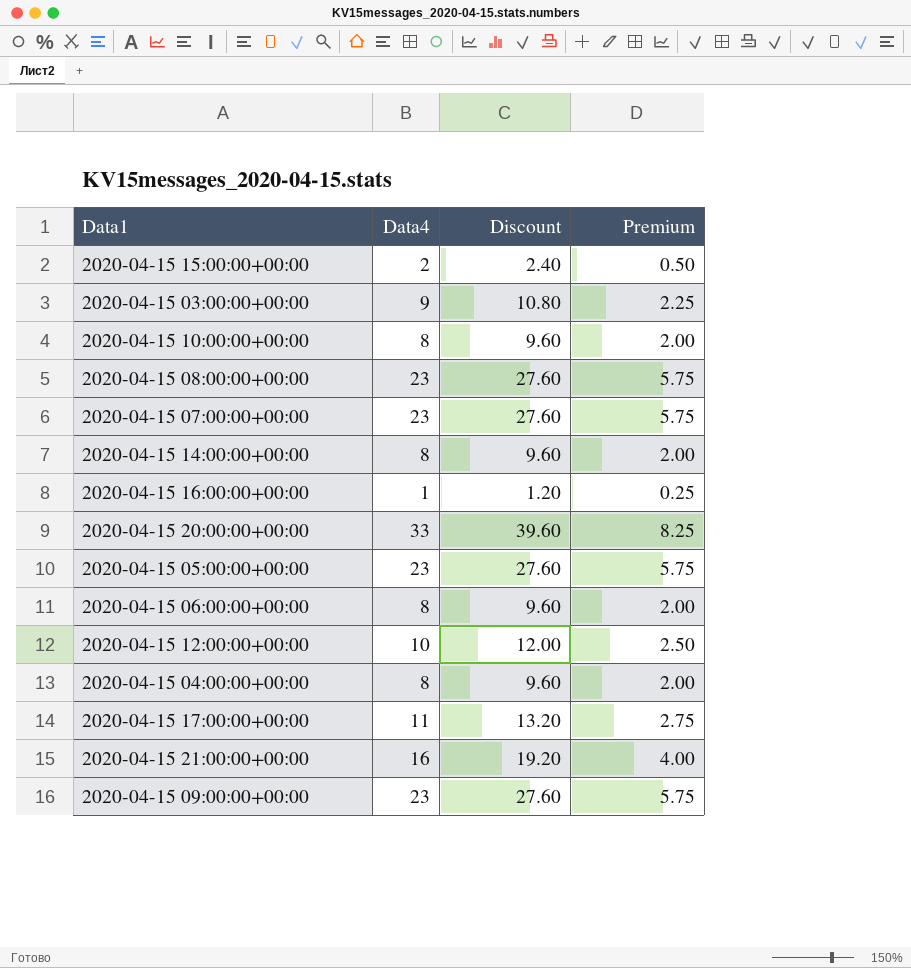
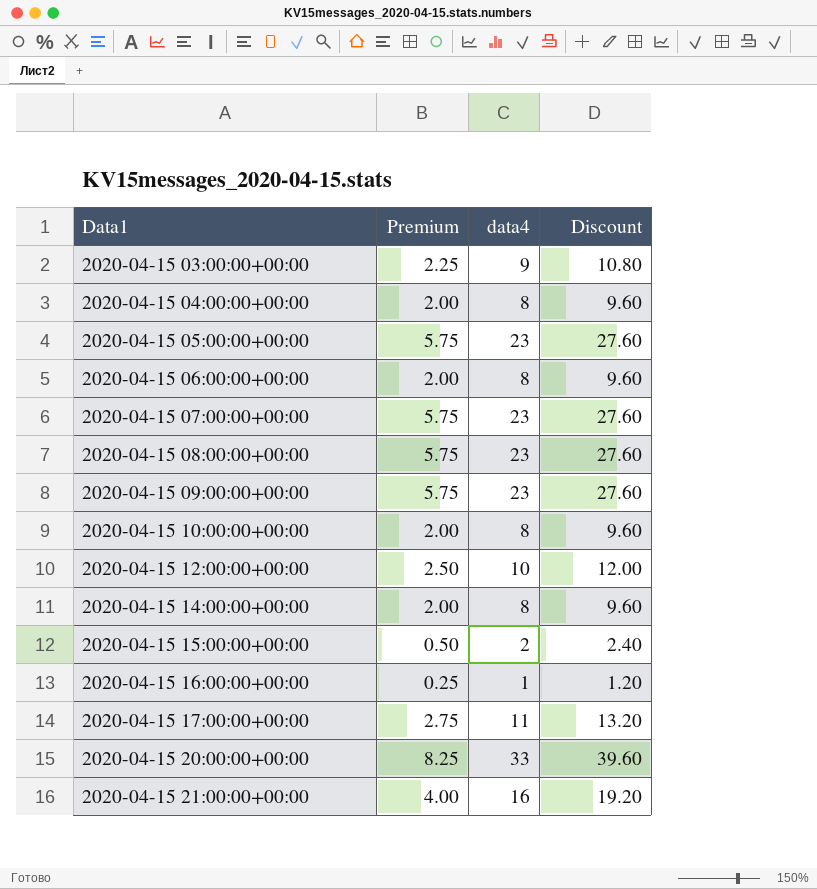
row order: none -> Data1 ascending
column Premium | position: 4 -> 2
column name: Data4 -> data4

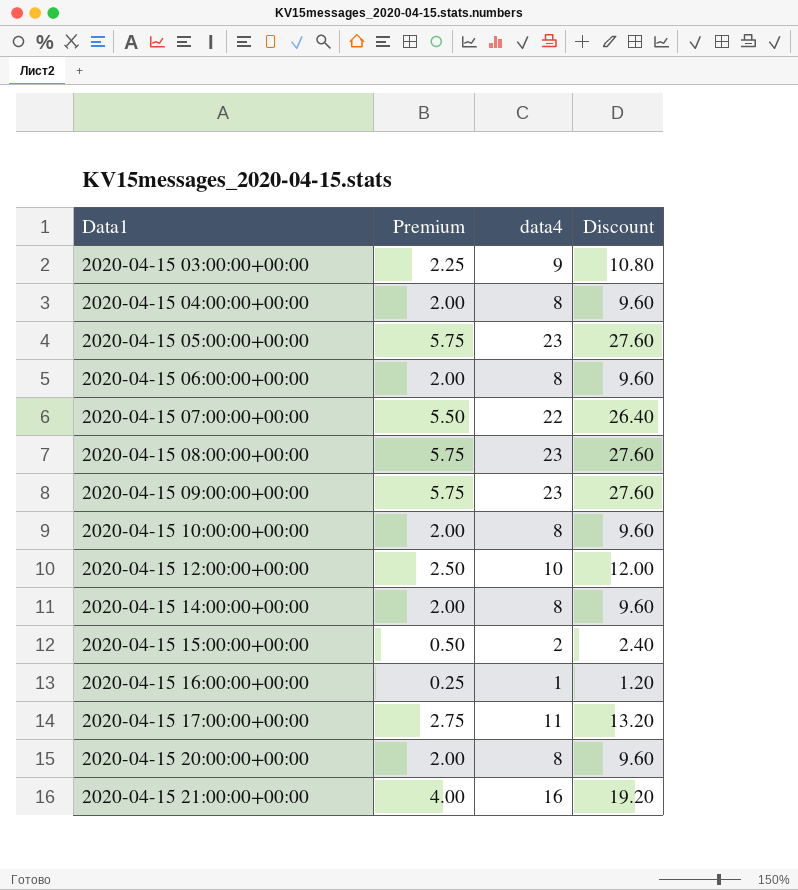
2020-04-15 07:00:00+00:00 | Premium: 5.75 -> 5.50
2020-04-15 07:00:00+00:00 | data4: 23 -> 22
2020-04-15 07:00:00+00:00 | Discount: 27.60 -> 26.40
2020-04-15 20:00:00+00:00 | Premium: 8.25 -> 2.00
2020-04-15 20:00:00+00:00 | data4: 33 -> 8
2020-04-15 20:00:00+00:00 | Discount: 39.60 -> 9.60

